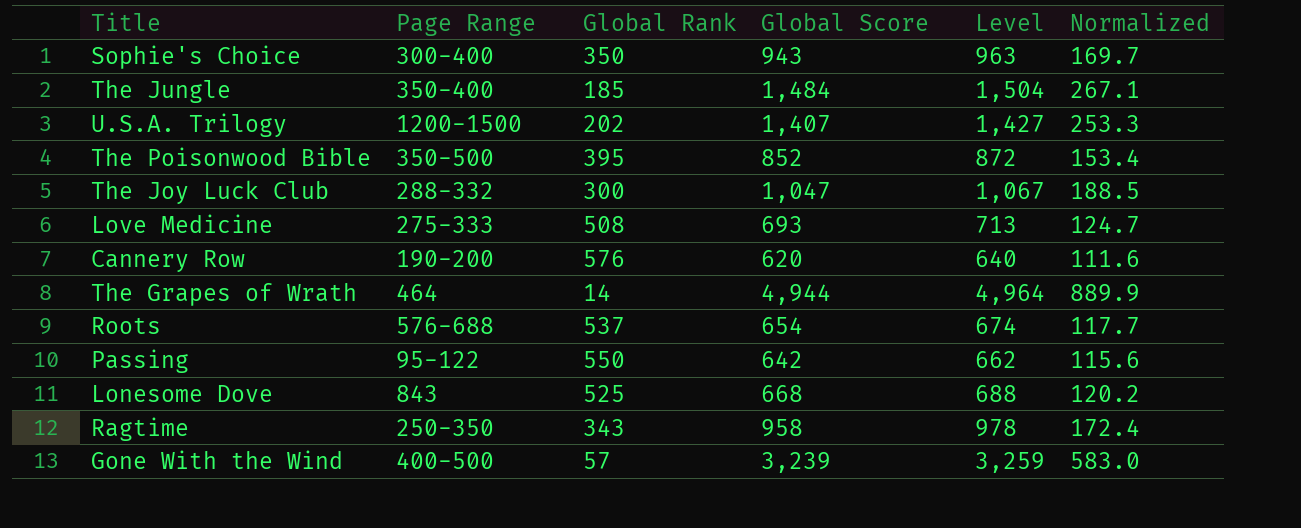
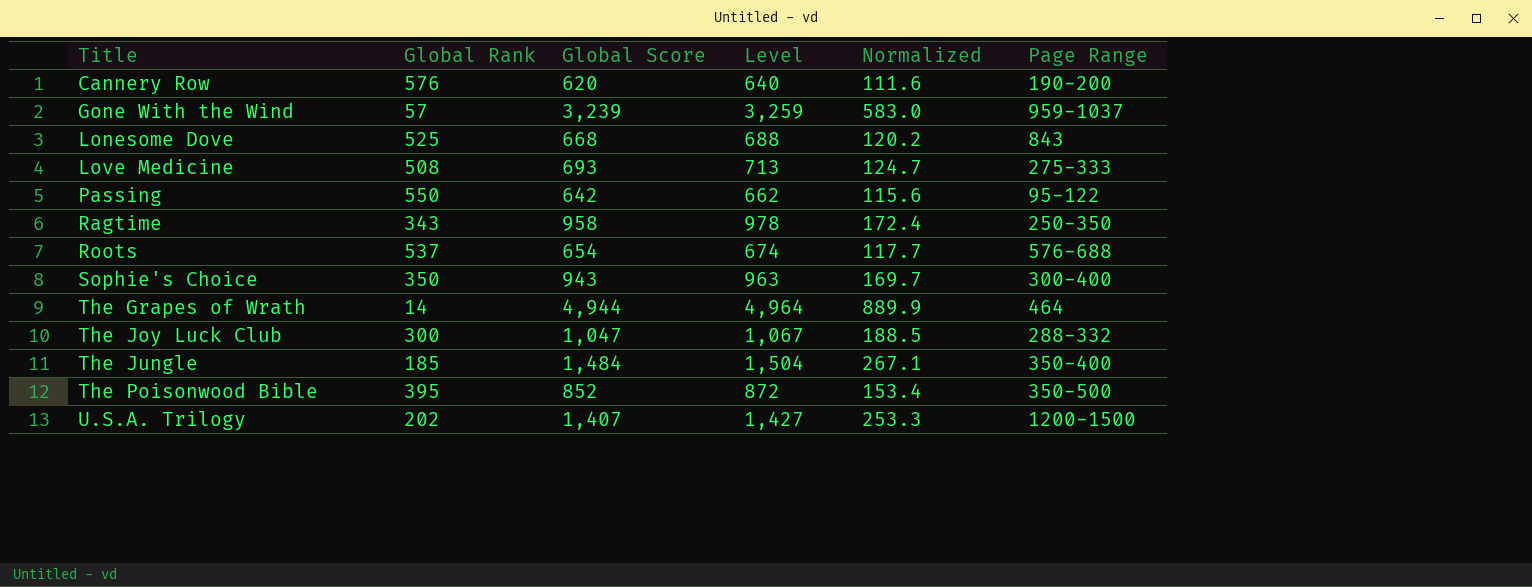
row order: none -> Title ascending
column Page Range | position: 2 -> 6
Gone With the Wind | Page Range: 400-500 -> 959-1037

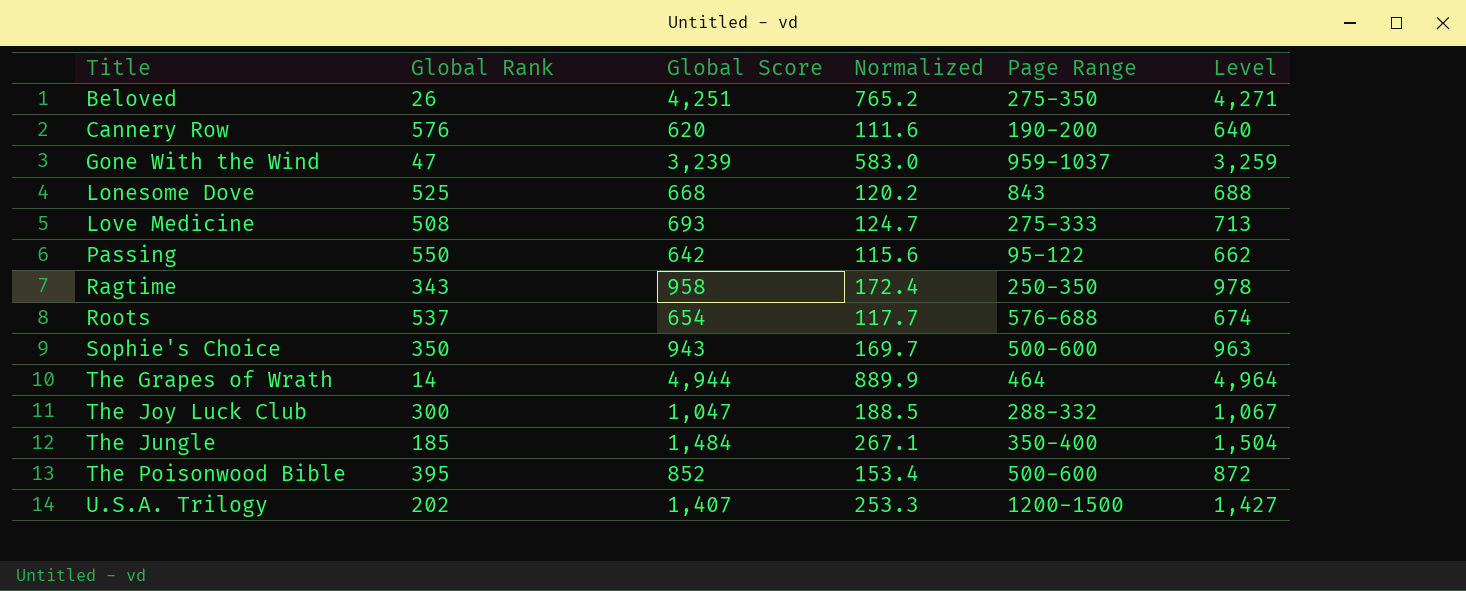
column Level | position: 4 -> 6
row Beloved: none -> 26 | 4,251 | 765.2 | 275-350 | 4,271
Gone With the Wind | Global Rank: 57 -> 47
Sophie's Choice | Page Range: 300-400 -> 500-600
The Poisonwood Bible | Page Range: 350-500 -> 500-600

